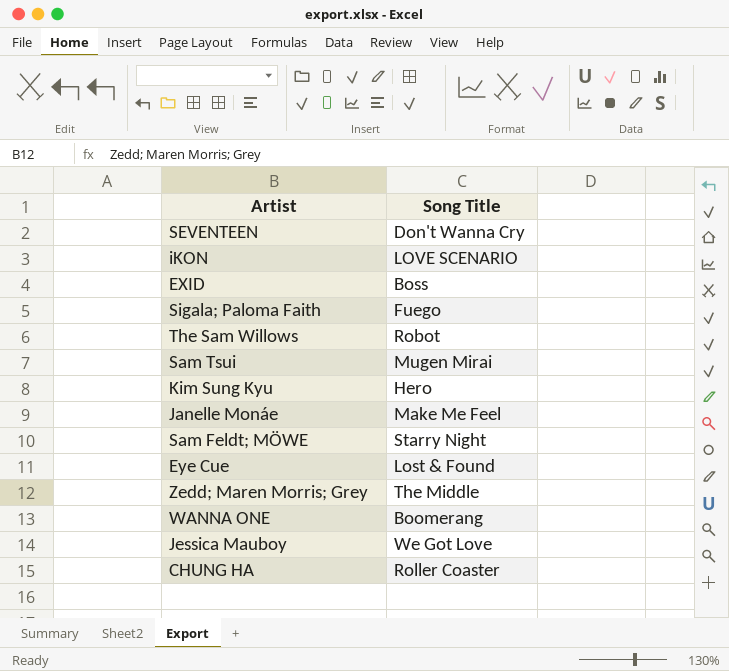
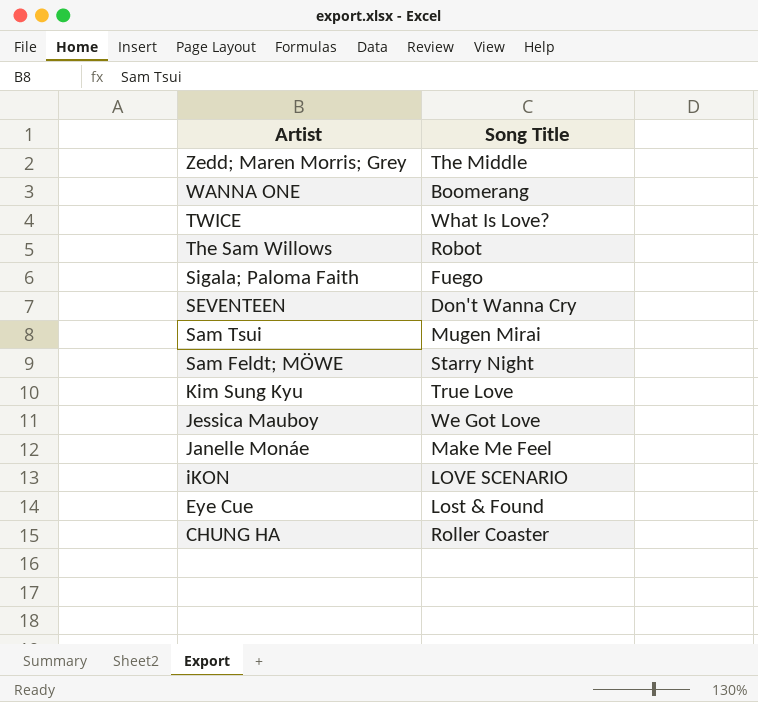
row order: none -> Artist descending
row EXID: Boss -> none
row TWICE: none -> What Is Love?
Kim Sung Kyu | Song Title: Hero -> True Love

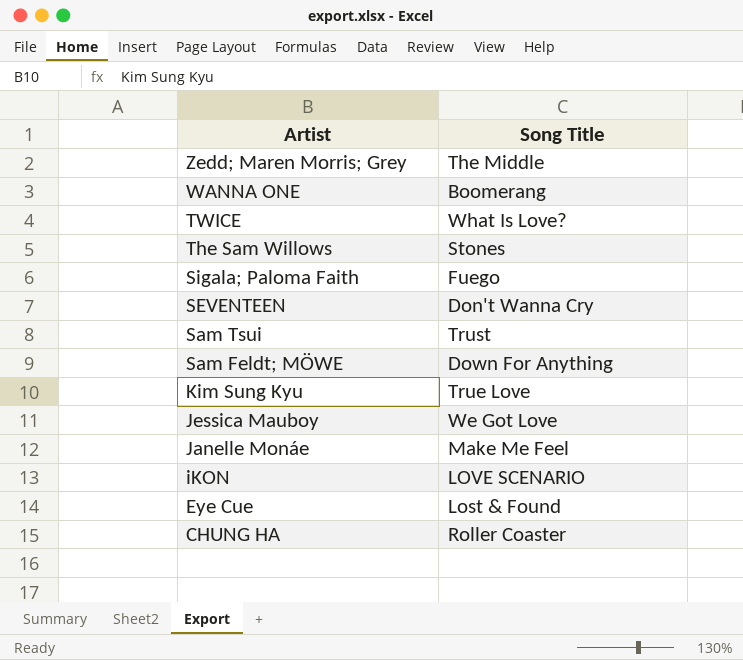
The Sam Willows | Song Title: Robot -> Stones
Sam Tsui | Song Title: Mugen Mirai -> Trust
Sam Feldt; MÖWE | Song Title: Starry Night -> Down For Anything

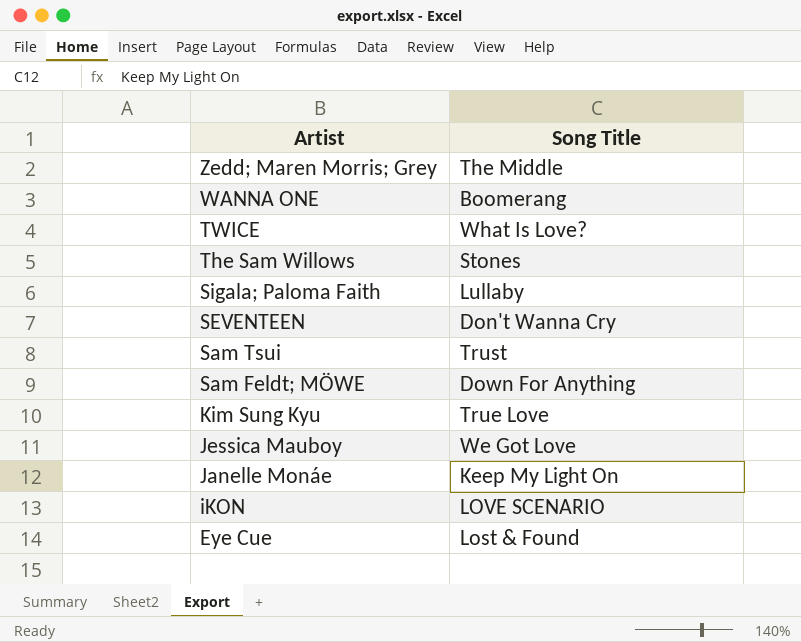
row CHUNG HA: Roller Coaster -> none
Sigala; Paloma Faith | Song Title: Fuego -> Lullaby
Janelle Monáe | Song Title: Make Me Feel -> Keep My Light On

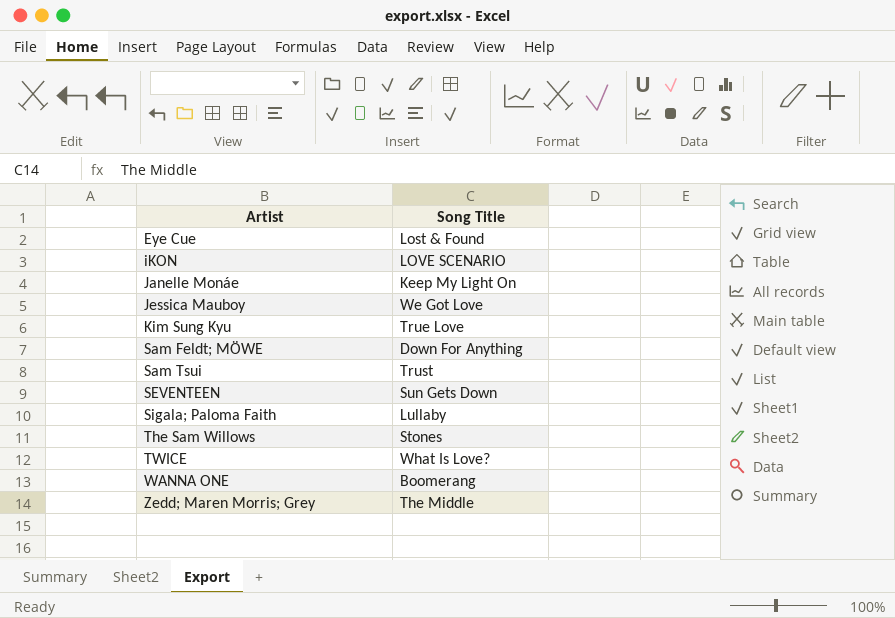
row order: Artist descending -> Artist ascending
SEVENTEEN | Song Title: Don't Wanna Cry -> Sun Gets Down

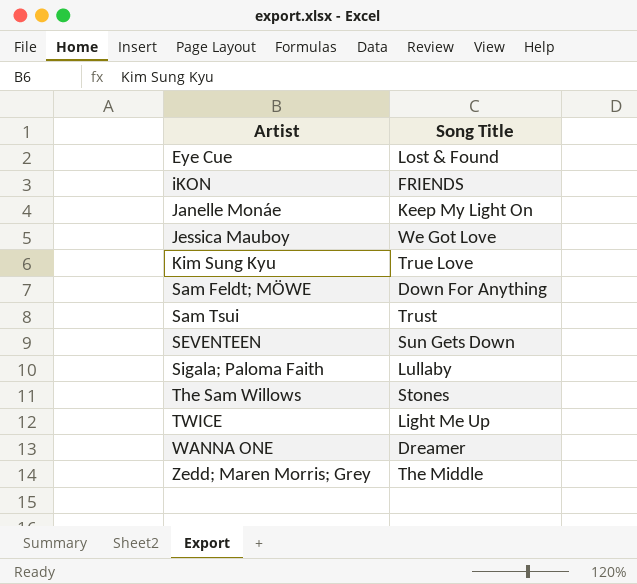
iKON | Song Title: LOVE SCENARIO -> FRIENDS
TWICE | Song Title: What Is Love? -> Light Me Up
WANNA ONE | Song Title: Boomerang -> Dreamer

